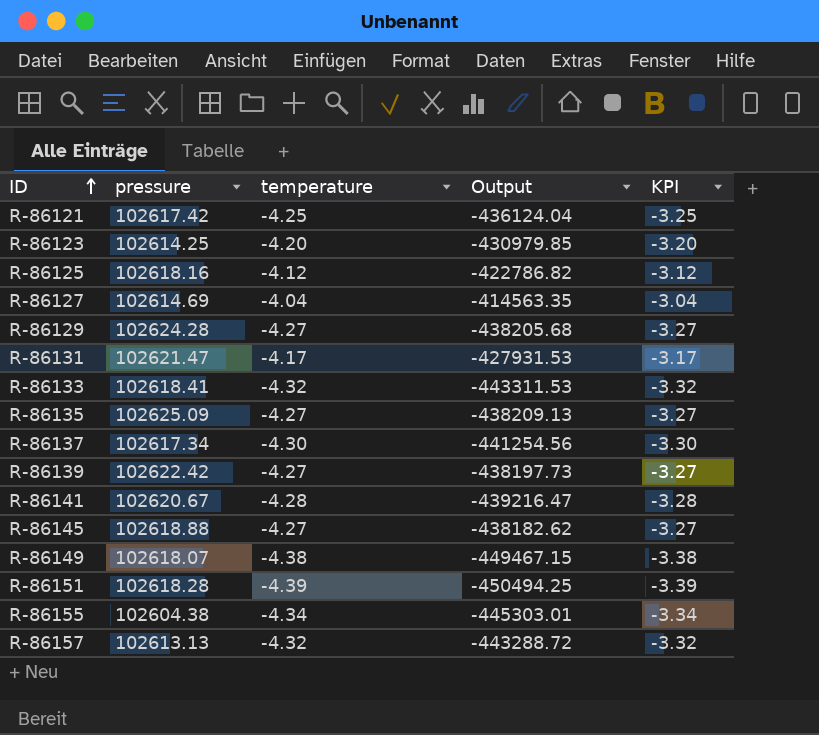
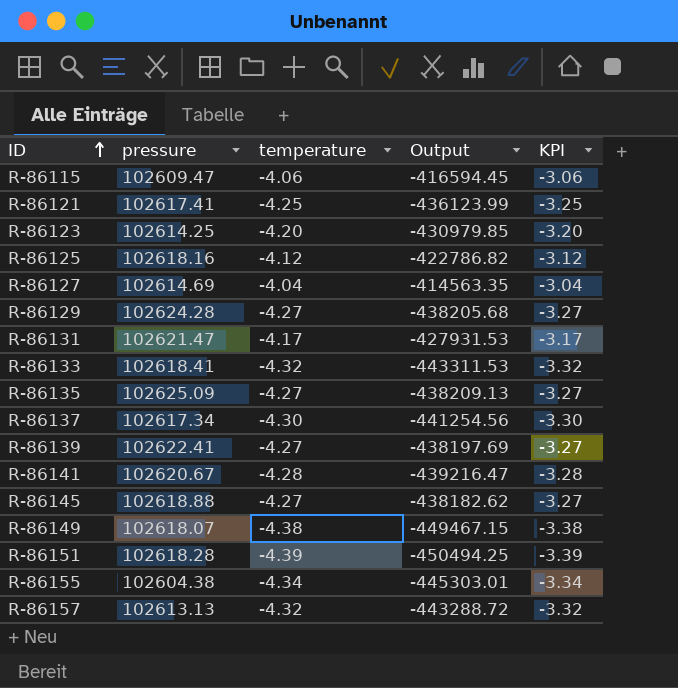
row R-86115: none -> 102609.47 | -4.06 | -416594.45 | -3.06
R-86121 | pressure: 102617.42 -> 102617.41
R-86121 | Output: -436124.04 -> -436123.99
R-86139 | pressure: 102622.42 -> 102622.41
R-86139 | Output: -438197.73 -> -438197.69

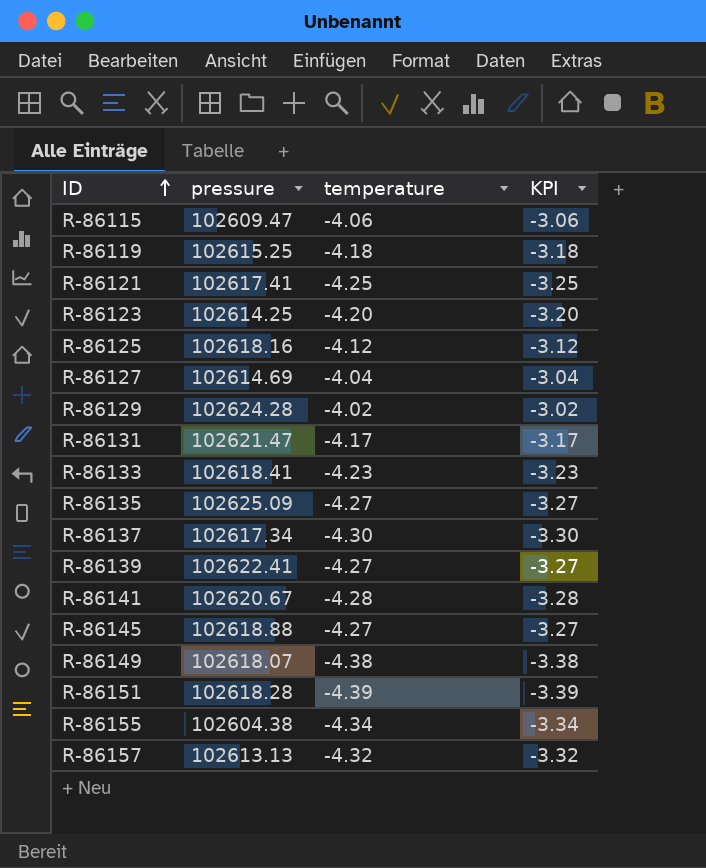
column Output | formula: [pressure] * [temperature] -> none
row R-86119: none -> 102615.25 | -4.18 | -3.18
R-86129 | temperature: -4.27 -> -4.02
R-86129 | KPI: -3.27 -> -3.02
R-86133 | temperature: -4.32 -> -4.23
R-86133 | KPI: -3.32 -> -3.23

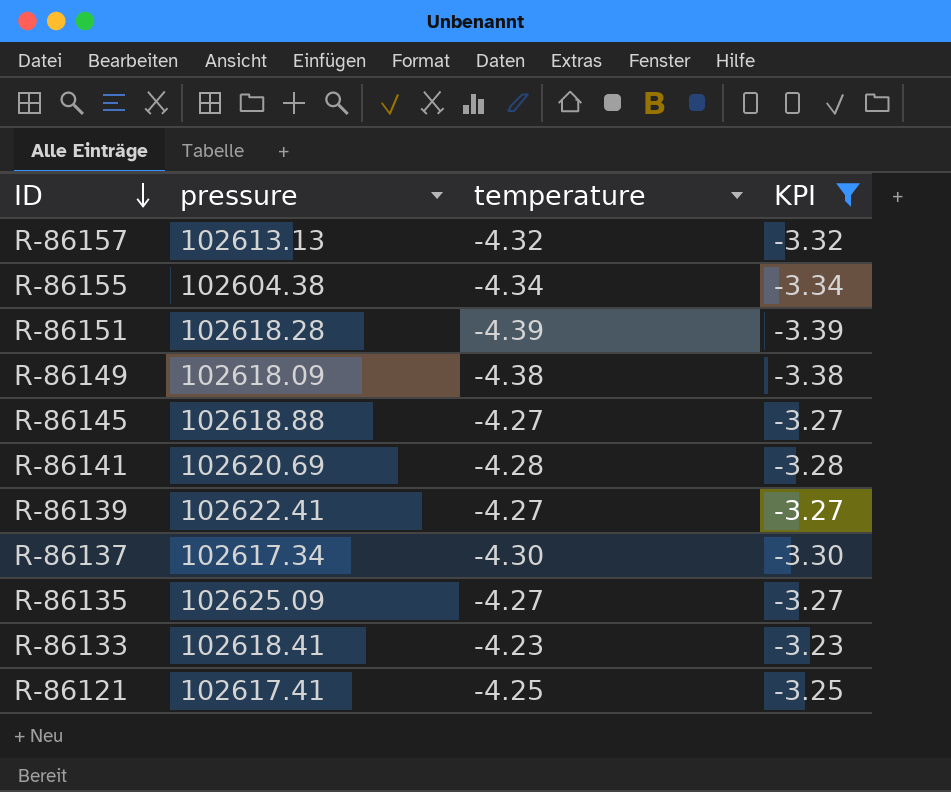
filter: none -> KPI <= -3.23
row order: ID ascending -> ID descending
R-86149 | pressure: 102618.07 -> 102618.09
R-86141 | pressure: 102620.67 -> 102620.69

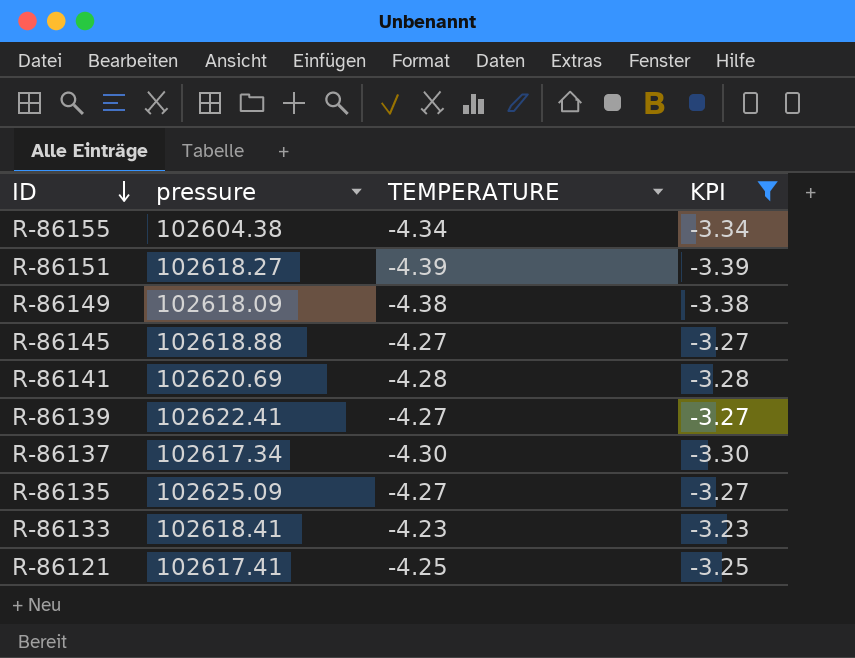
column name: temperature -> TEMPERATURE
row R-86157: 102613.13 | -4.32 | -3.32 -> none
R-86151 | pressure: 102618.28 -> 102618.27

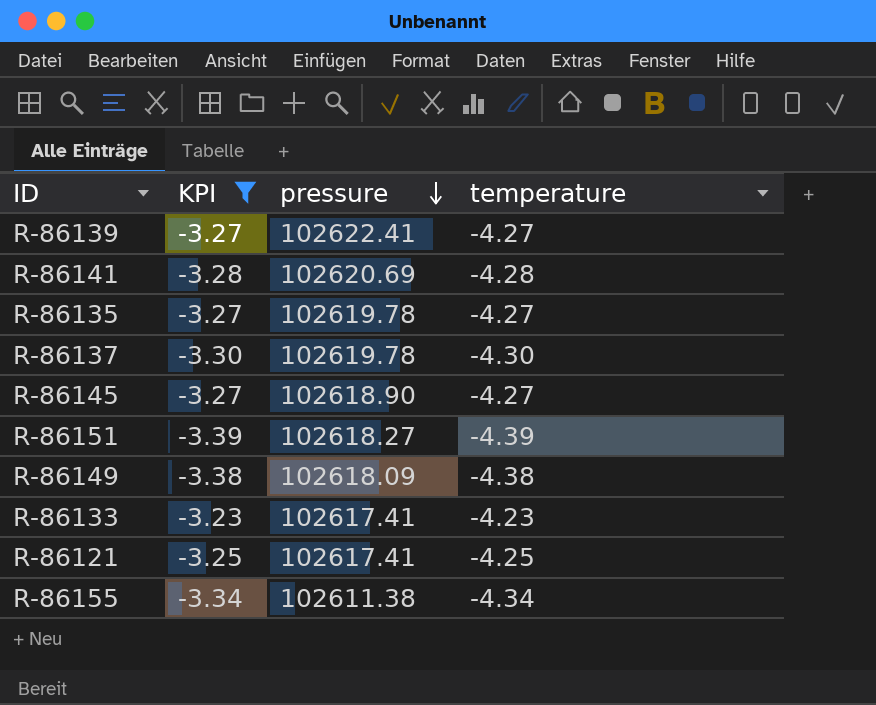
row order: ID descending -> pressure descending
column KPI | position: 4 -> 2
column name: TEMPERATURE -> temperature
R-86135 | pressure: 102625.09 -> 102619.78
R-86137 | pressure: 102617.34 -> 102619.78
R-86145 | pressure: 102618.88 -> 102618.90
R-86133 | pressure: 102618.41 -> 102617.41
R-86155 | pressure: 102604.38 -> 102611.38

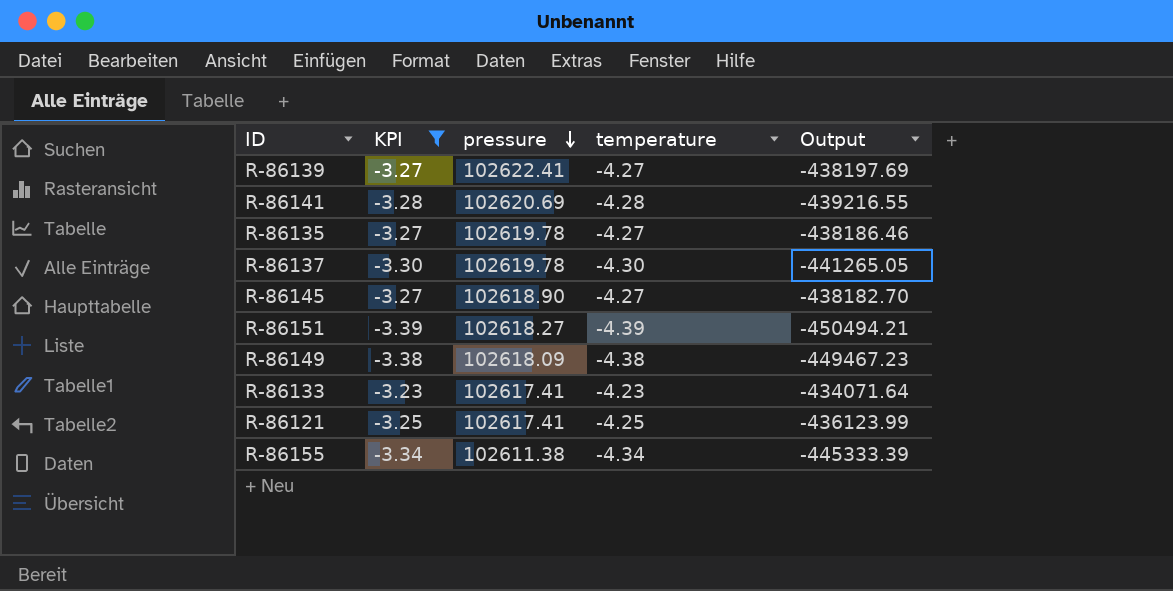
column Output | formula: none -> [pressure] * [temperature]

